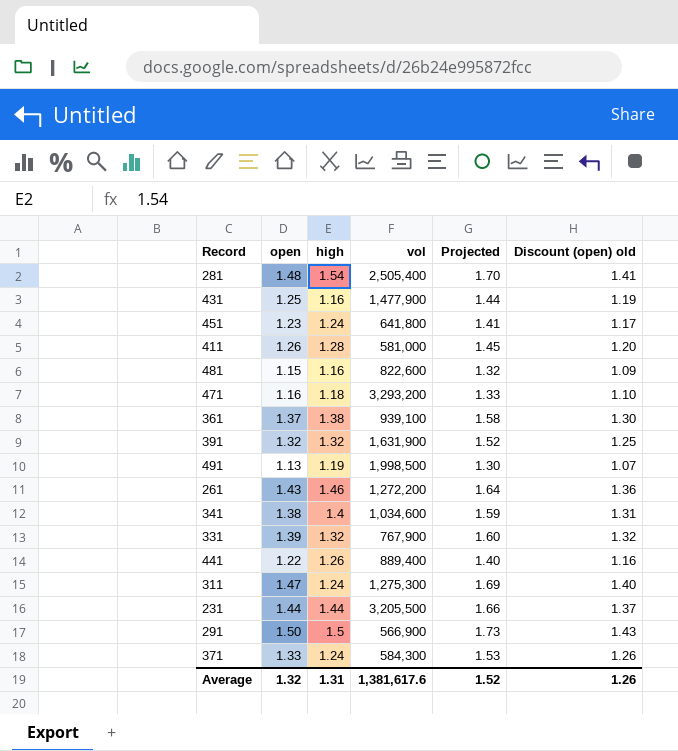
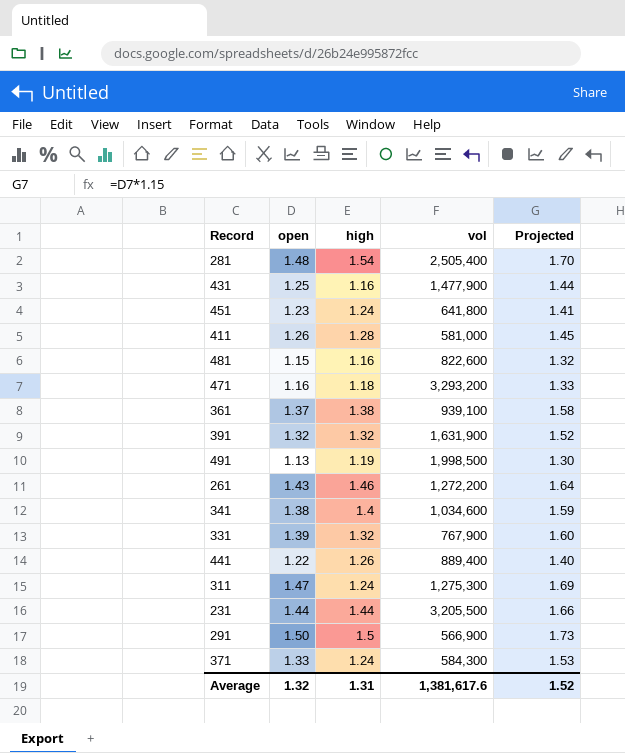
column Discount (open) old | formula: [open] * 0.95 -> none

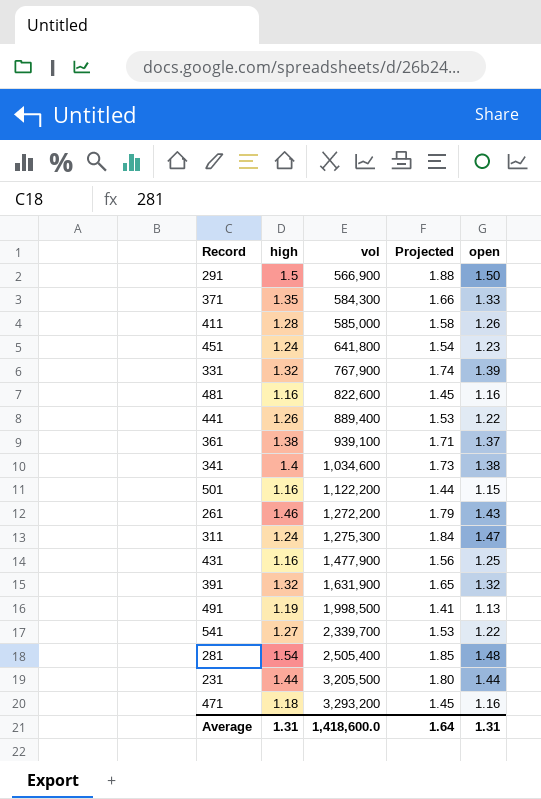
row order: none -> vol ascending
column Projected | formula: [open] * 1.15 -> [open] * 1.25
column open | position: 2 -> 5
371 | high: 1.24 -> 1.35
411 | vol: 581,000 -> 585,000
481 | open: 1.15 -> 1.16
row 501: none -> 1.16 | 1,122,200 | 1.44 | 1.15
row 541: none -> 1.27 | 2,339,700 | 1.53 | 1.22
Average | vol: 1,381,617.6 -> 1,418,600.0
Average | Projected: 1.52 -> 1.64
Average | open: 1.32 -> 1.31

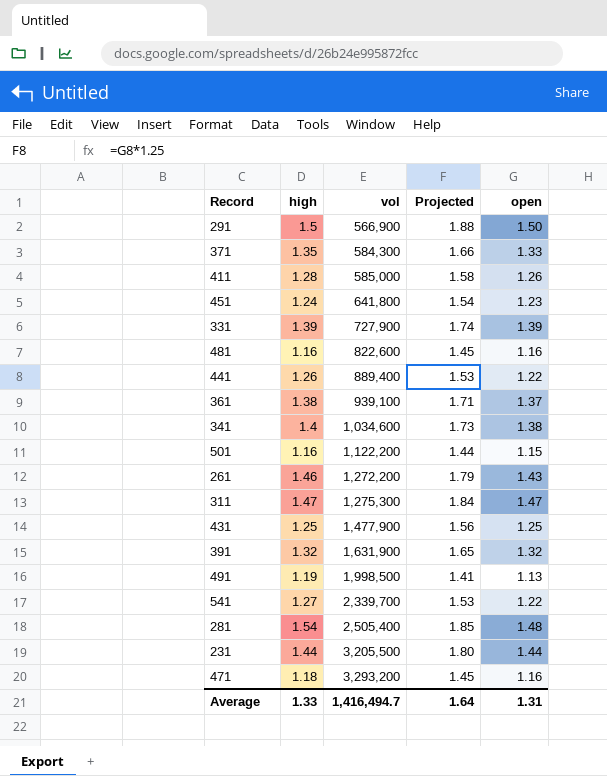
331 | high: 1.32 -> 1.39
331 | vol: 767,900 -> 727,900
311 | high: 1.24 -> 1.47
431 | high: 1.16 -> 1.25
Average | high: 1.31 -> 1.33
Average | vol: 1,418,600.0 -> 1,416,494.7

